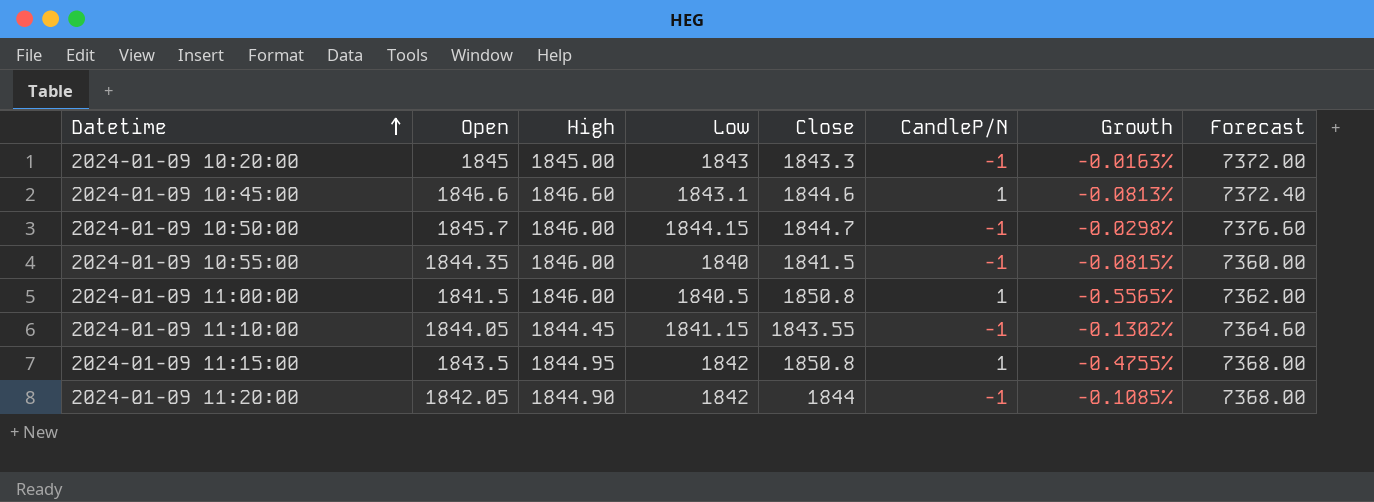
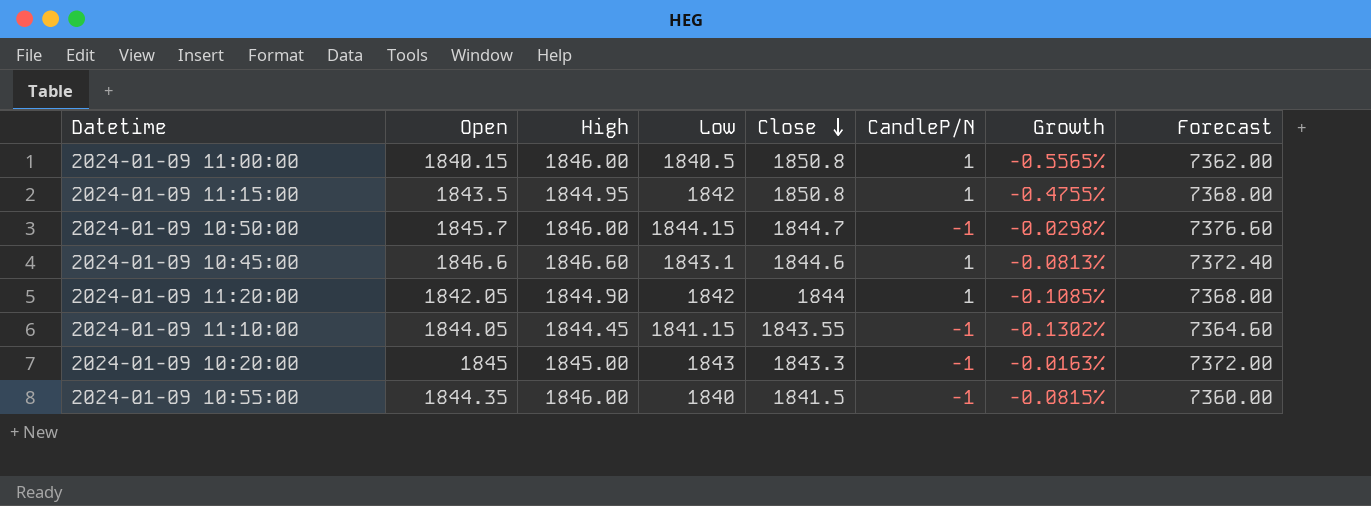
row order: Datetime ascending -> Close descending
2024-01-09 11:00:00 | Open: 1841.5 -> 1840.15
2024-01-09 11:20:00 | CandleP/N: -1 -> 1

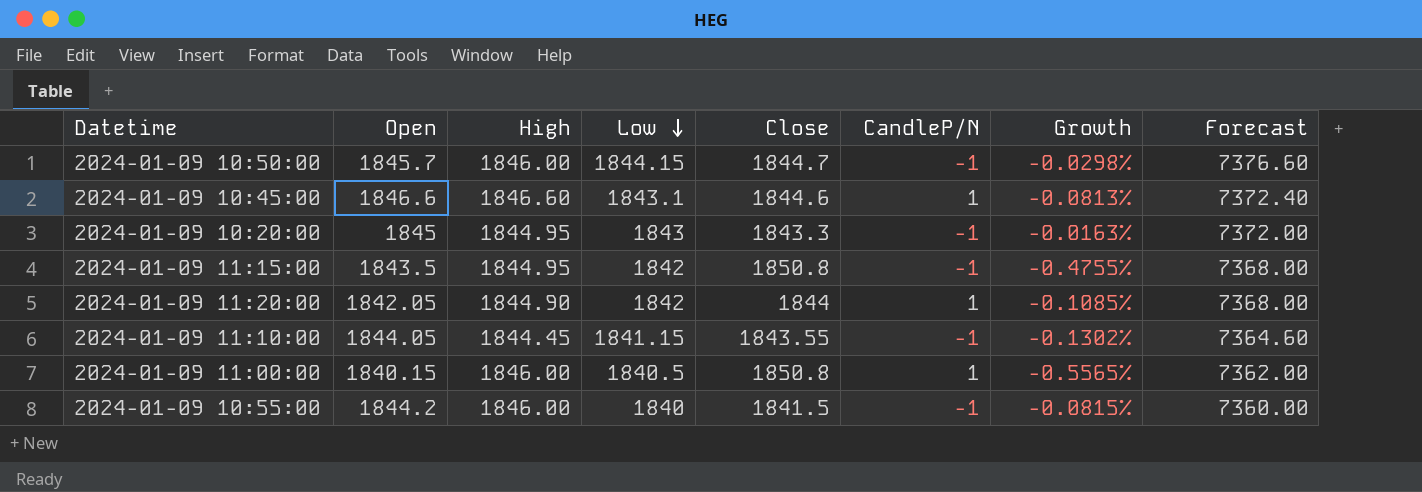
row order: Close descending -> Low descending
2024-01-09 10:20:00 | High: 1845.00 -> 1844.95
2024-01-09 11:15:00 | CandleP/N: 1 -> -1
2024-01-09 10:55:00 | Open: 1844.35 -> 1844.2

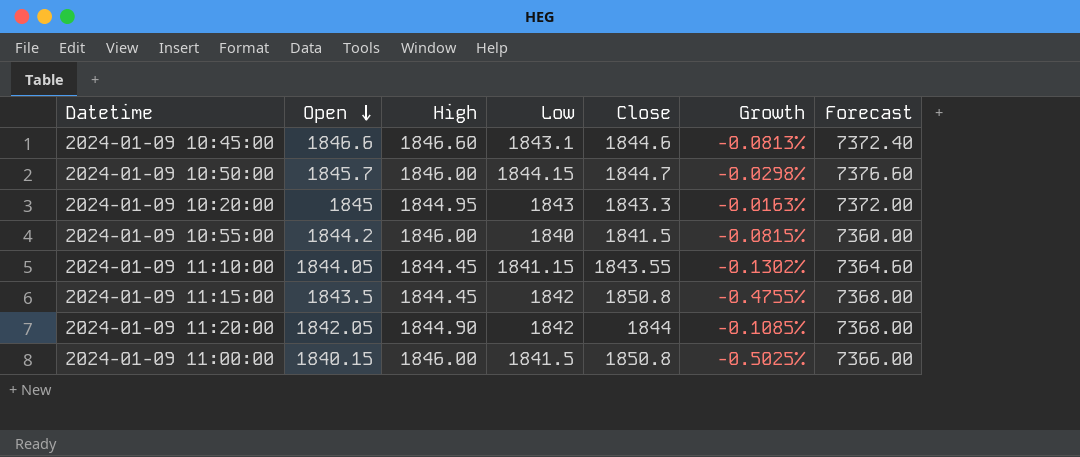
row order: Low descending -> Open descending
column CandleP/N | position: 6 -> none
2024-01-09 11:15:00 | High: 1844.95 -> 1844.45
2024-01-09 11:00:00 | Low: 1840.5 -> 1841.5
2024-01-09 11:00:00 | Growth: -0.5565% -> -0.5025%
2024-01-09 11:00:00 | Forecast: 7362.00 -> 7366.00

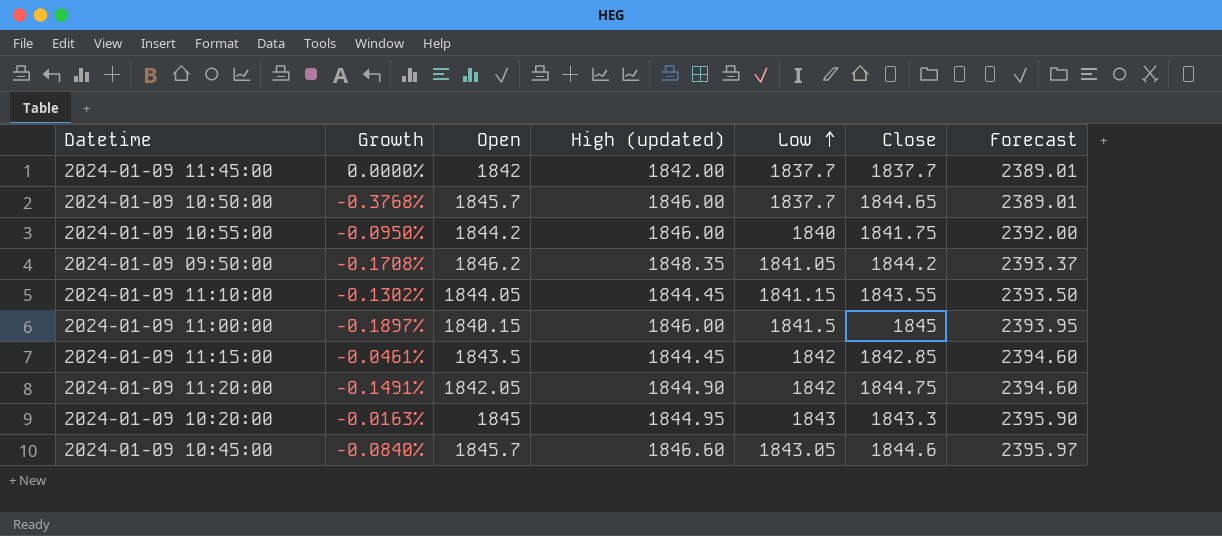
row order: Open descending -> Low ascending
column Growth | position: 6 -> 2
column name: High -> High (updated)
column Forecast | formula: [Low] * 4 -> [Low] * 1.3
row 2024-01-09 11:45:00: none -> 0.0000% | 1842 | 1842.00 | 1837.7 | 1837.7 | 2389.01
2024-01-09 10:50:00 | Growth: -0.0298% -> -0.3768%
2024-01-09 10:50:00 | Low: 1844.15 -> 1837.7
2024-01-09 10:50:00 | Close: 1844.7 -> 1844.65
2024-01-09 10:55:00 | Growth: -0.0815% -> -0.0950%
2024-01-09 10:55:00 | Close: 1841.5 -> 1841.75
row 2024-01-09 09:50:00: none -> -0.1708% | 1846.2 | 1848.35 | 1841.05 | 1844.2 | 2393.37
2024-01-09 11:00:00 | Growth: -0.5025% -> -0.1897%
2024-01-09 11:00:00 | Close: 1850.8 -> 1845
2024-01-09 11:15:00 | Growth: -0.4755% -> -0.0461%
2024-01-09 11:15:00 | Close: 1850.8 -> 1842.85
2024-01-09 11:20:00 | Growth: -0.1085% -> -0.1491%
2024-01-09 11:20:00 | Close: 1844 -> 1844.75
2024-01-09 10:45:00 | Growth: -0.0813% -> -0.0840%
2024-01-09 10:45:00 | Open: 1846.6 -> 1845.7
2024-01-09 10:45:00 | Low: 1843.1 -> 1843.05

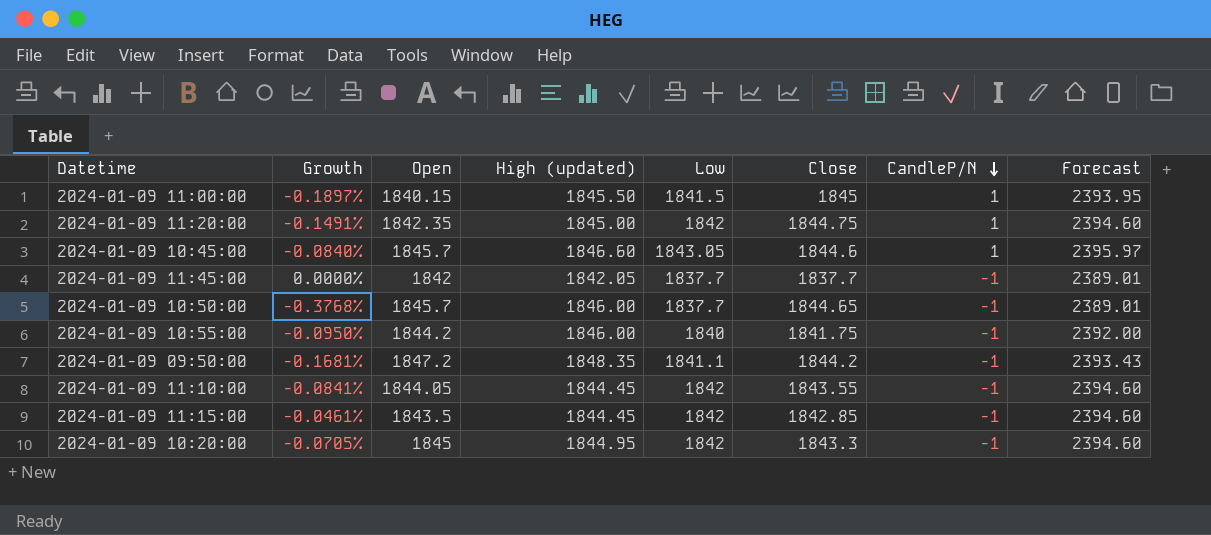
row order: Low ascending -> CandleP/N descending
column CandleP/N | position: none -> 7
2024-01-09 11:00:00 | High (updated): 1846.00 -> 1845.50
2024-01-09 11:20:00 | Open: 1842.05 -> 1842.35
2024-01-09 11:20:00 | High (updated): 1844.90 -> 1845.00
2024-01-09 11:45:00 | High (updated): 1842.00 -> 1842.05
2024-01-09 09:50:00 | Growth: -0.1708% -> -0.1681%
2024-01-09 09:50:00 | Open: 1846.2 -> 1847.2
2024-01-09 09:50:00 | Low: 1841.05 -> 1841.1
2024-01-09 09:50:00 | Forecast: 2393.37 -> 2393.43
2024-01-09 11:10:00 | Growth: -0.1302% -> -0.0841%
2024-01-09 11:10:00 | Low: 1841.15 -> 1842
2024-01-09 11:10:00 | Forecast: 2393.50 -> 2394.60
2024-01-09 10:20:00 | Growth: -0.0163% -> -0.0705%
2024-01-09 10:20:00 | Low: 1843 -> 1842
2024-01-09 10:20:00 | Forecast: 2395.90 -> 2394.60

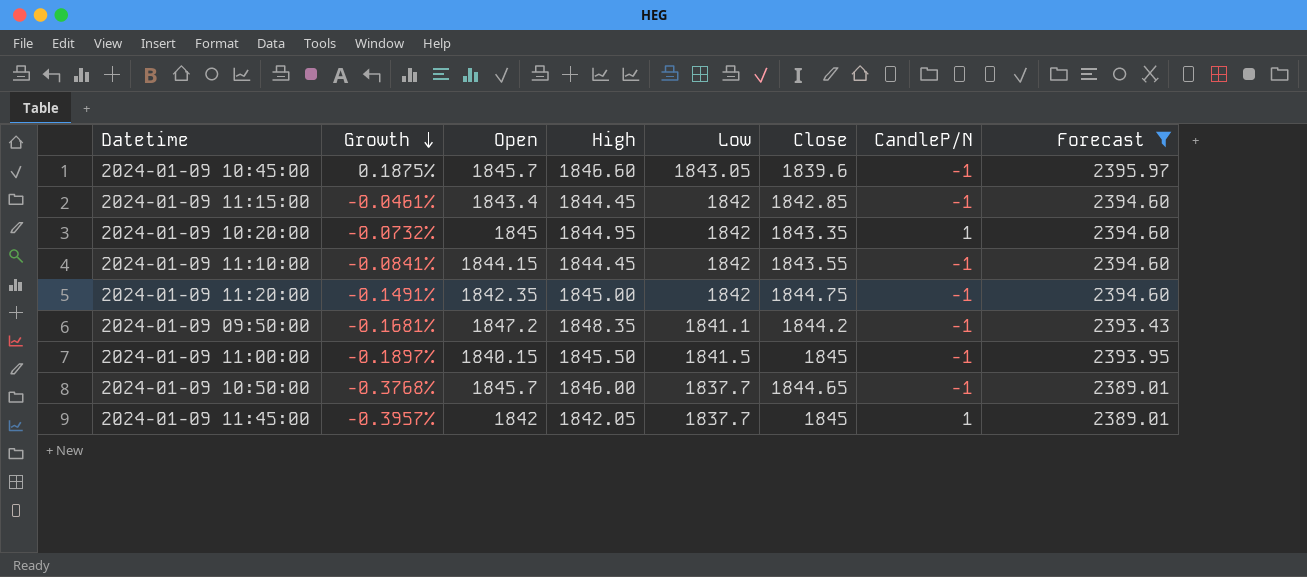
filter: none -> Forecast != 2392.00
row order: CandleP/N descending -> Growth descending
column name: High (updated) -> High
2024-01-09 10:45:00 | Growth: -0.0840% -> 0.1875%
2024-01-09 10:45:00 | Close: 1844.6 -> 1839.6
2024-01-09 10:45:00 | CandleP/N: 1 -> -1
2024-01-09 11:15:00 | Open: 1843.5 -> 1843.4
2024-01-09 10:20:00 | Growth: -0.0705% -> -0.0732%
2024-01-09 10:20:00 | Close: 1843.3 -> 1843.35
2024-01-09 10:20:00 | CandleP/N: -1 -> 1
2024-01-09 11:10:00 | Open: 1844.05 -> 1844.15
2024-01-09 11:20:00 | CandleP/N: 1 -> -1
2024-01-09 11:00:00 | CandleP/N: 1 -> -1
2024-01-09 11:45:00 | Growth: 0.0000% -> -0.3957%
2024-01-09 11:45:00 | Close: 1837.7 -> 1845
2024-01-09 11:45:00 | CandleP/N: -1 -> 1

